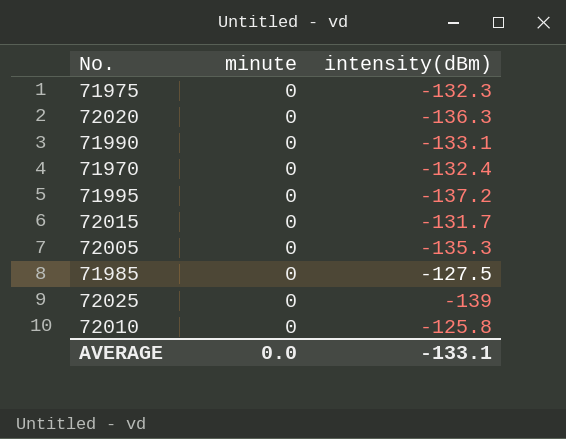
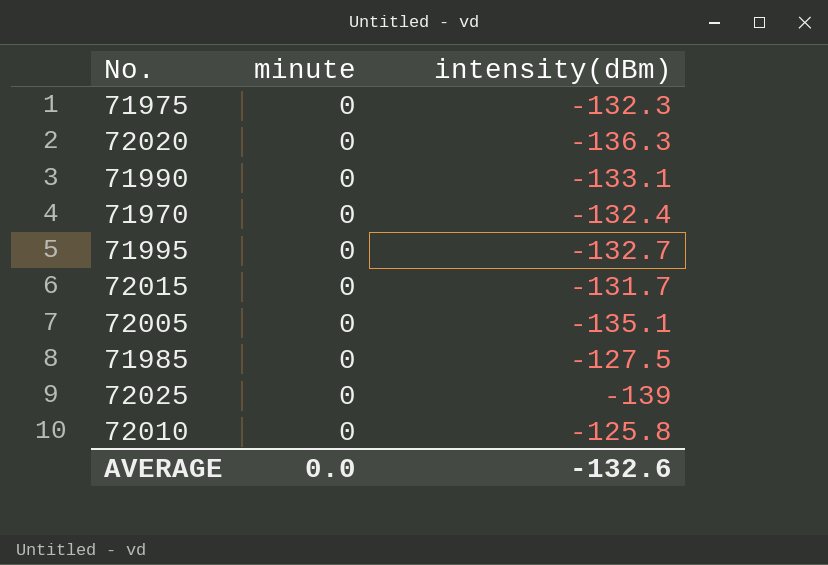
71995 | intensity(dBm): -137.2 -> -132.7
72005 | intensity(dBm): -135.3 -> -135.1
AVERAGE | intensity(dBm): -133.1 -> -132.6

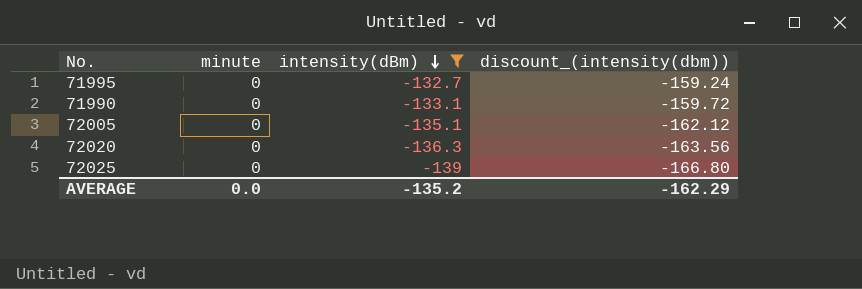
filter: none -> intensity(dBm) <= -132.7
row order: none -> intensity(dBm) descending
column discount_(intensity(dbm)) | formula: none -> [intensity(dBm)] * 1.2
AVERAGE | intensity(dBm): -132.6 -> -135.2

